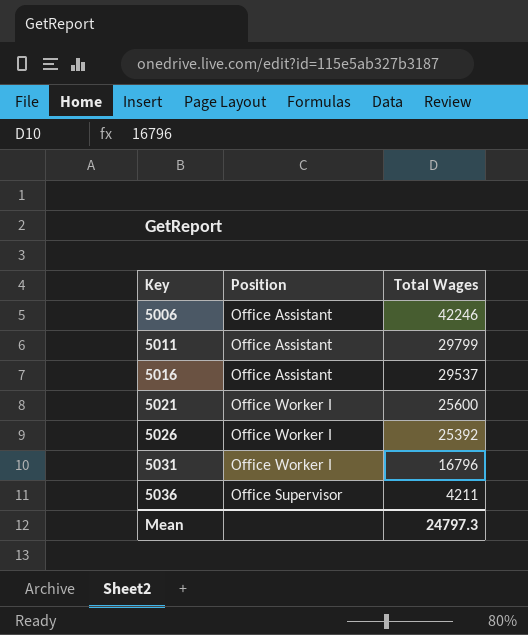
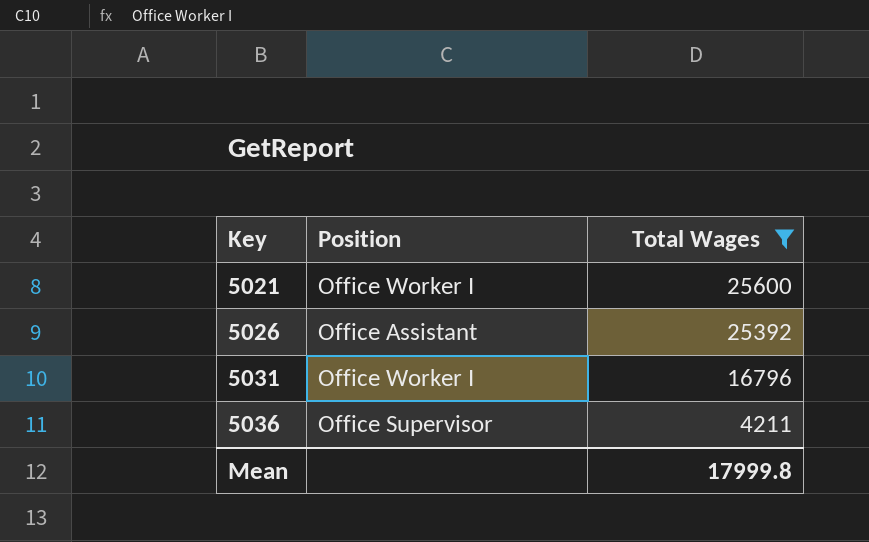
filter: none -> Total Wages <= 25600
5026 | Position: Office Worker I -> Office Assistant
Mean | Total Wages: 24797.3 -> 17999.8

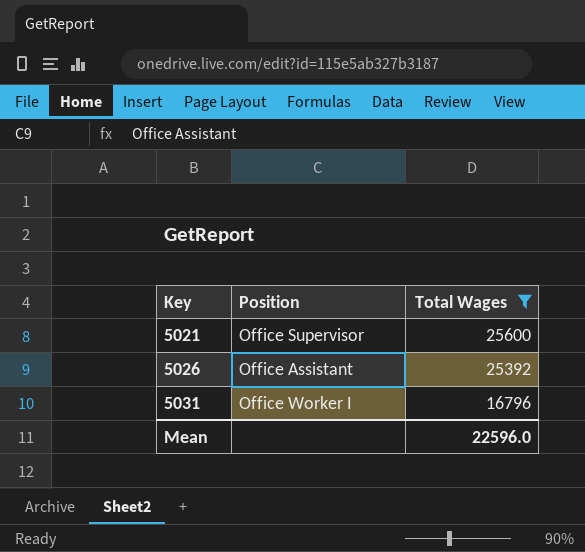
row 5036: Office Supervisor | 4211 -> none
5021 | Position: Office Worker I -> Office Supervisor
Mean | Total Wages: 17999.8 -> 22596.0

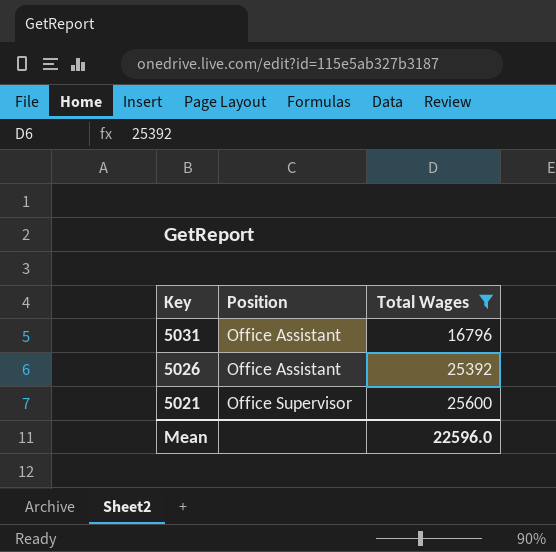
row order: Key ascending -> Key descending
5031 | Position: Office Worker I -> Office Assistant

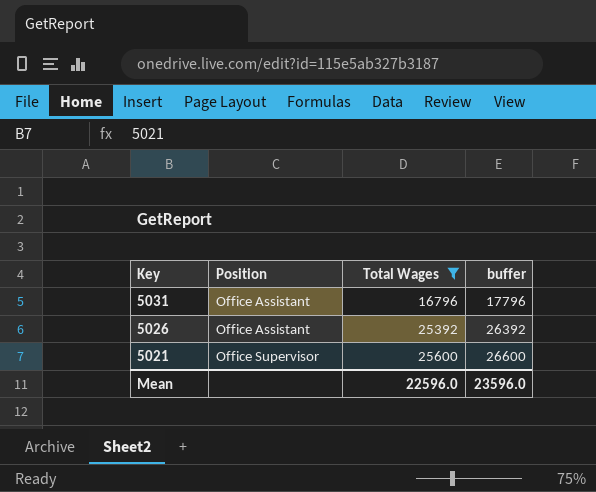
column buffer | formula: none -> [Total Wages] + 1000

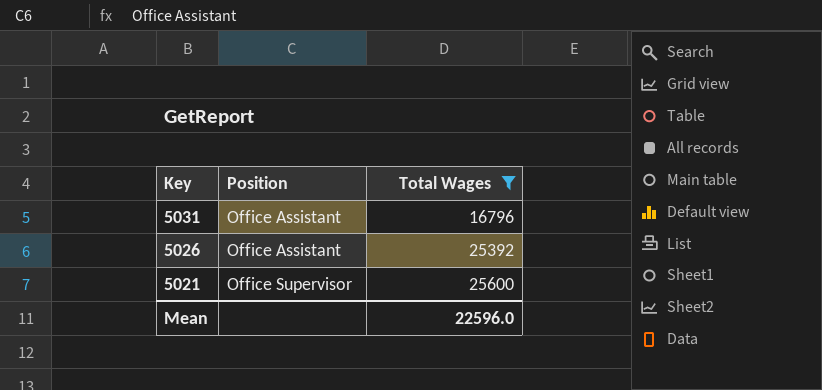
column buffer | formula: [Total Wages] + 1000 -> none

